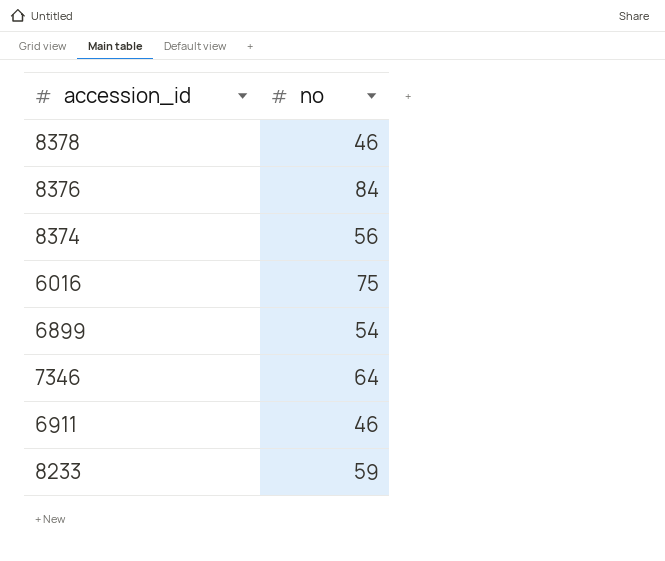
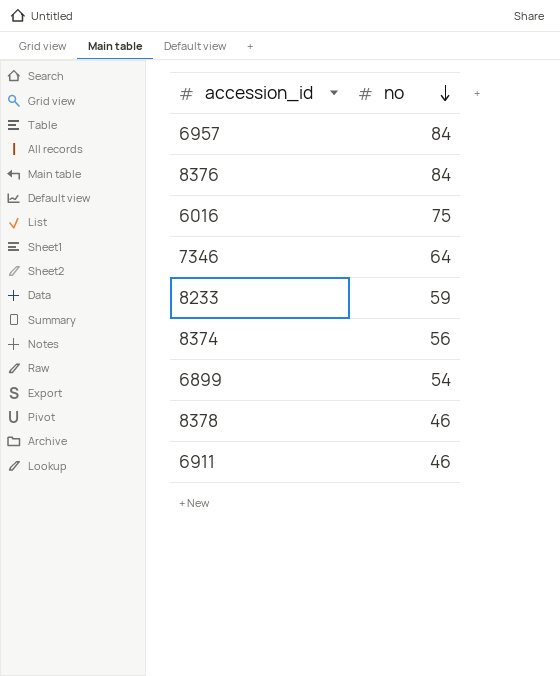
row order: none -> no descending
row 6957: none -> 84

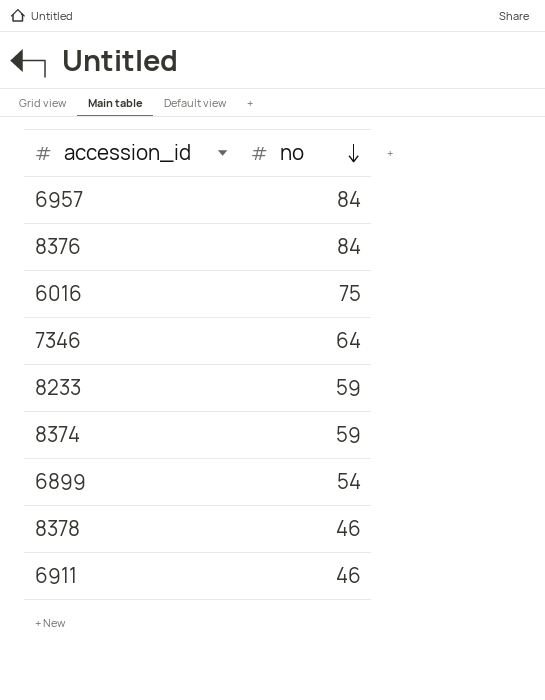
8374 | no: 56 -> 59

